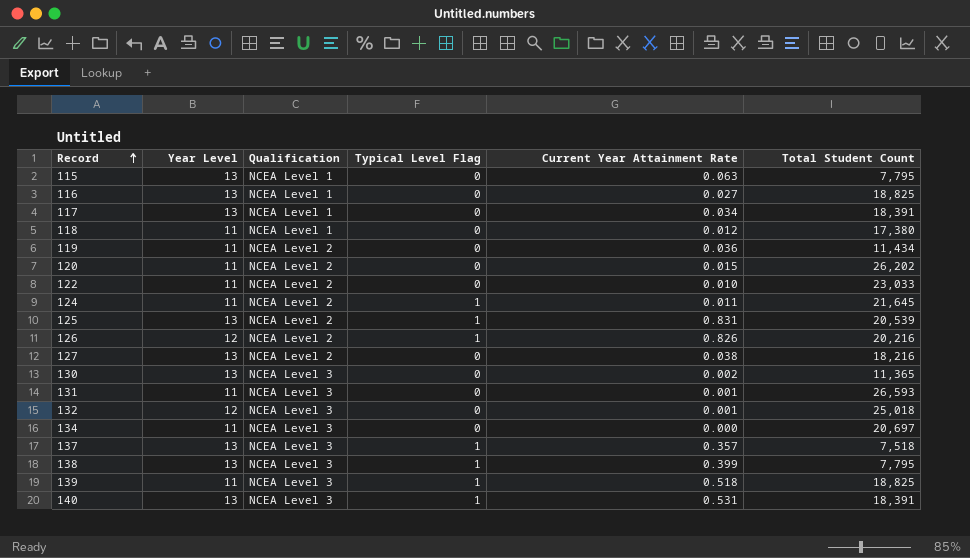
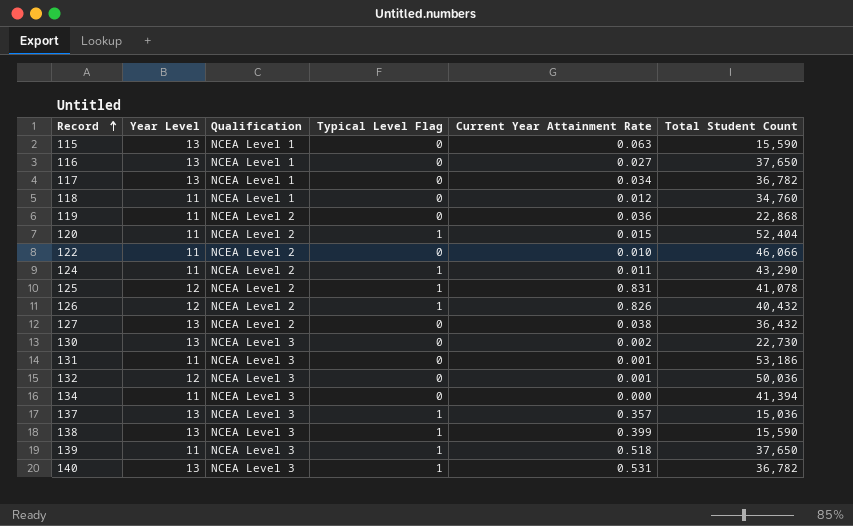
115 | Total Student Count: 7,795 -> 15,590
116 | Total Student Count: 18,825 -> 37,650
117 | Total Student Count: 18,391 -> 36,782
118 | Total Student Count: 17,380 -> 34,760
119 | Total Student Count: 11,434 -> 22,868
120 | Typical Level Flag: 0 -> 1
120 | Total Student Count: 26,202 -> 52,404
122 | Total Student Count: 23,033 -> 46,066
124 | Total Student Count: 21,645 -> 43,290
125 | Year Level: 13 -> 12
125 | Total Student Count: 20,539 -> 41,078
126 | Total Student Count: 20,216 -> 40,432
127 | Total Student Count: 18,216 -> 36,432
130 | Total Student Count: 11,365 -> 22,730
131 | Total Student Count: 26,593 -> 53,186
132 | Total Student Count: 25,018 -> 50,036
134 | Total Student Count: 20,697 -> 41,394
137 | Total Student Count: 7,518 -> 15,036
138 | Total Student Count: 7,795 -> 15,590
139 | Total Student Count: 18,825 -> 37,650
140 | Total Student Count: 18,391 -> 36,782

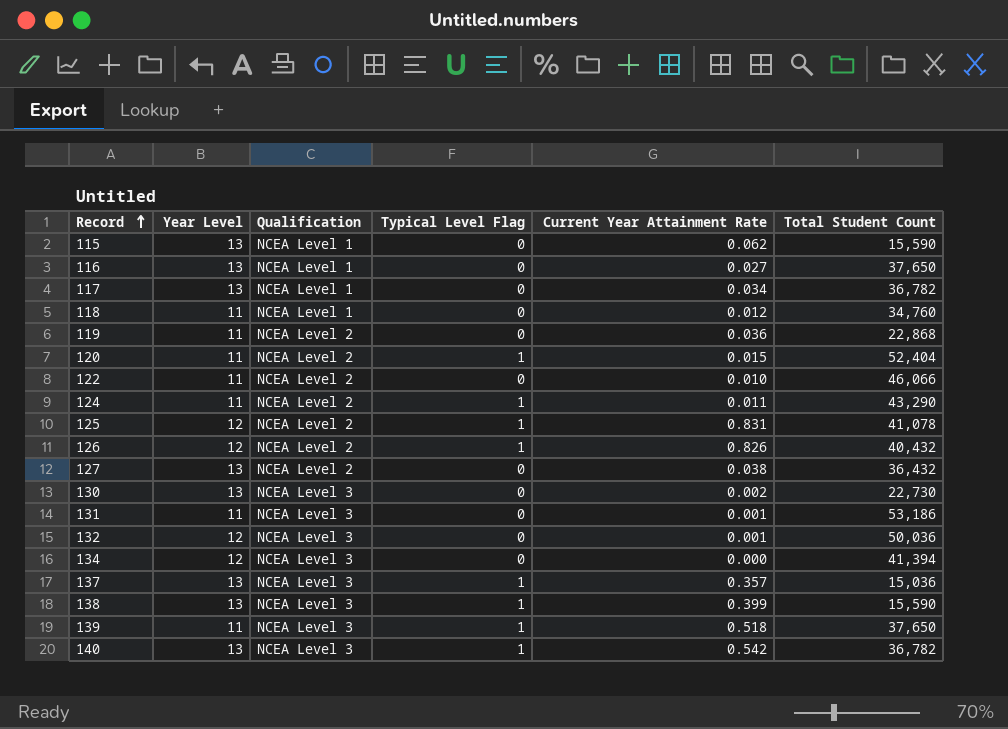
115 | Current Year Attainment Rate: 0.063 -> 0.062
134 | Year Level: 11 -> 12
140 | Current Year Attainment Rate: 0.531 -> 0.542

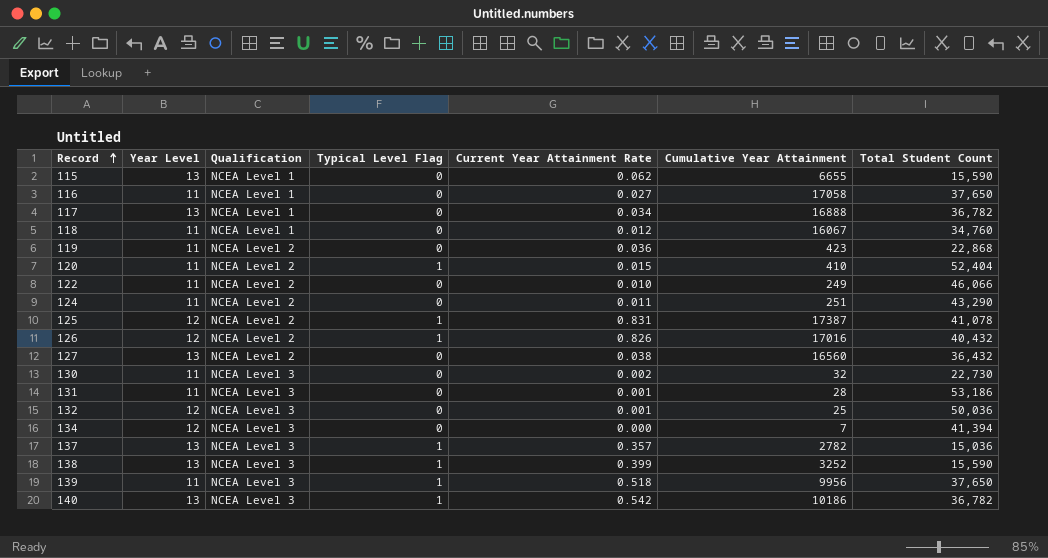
column Cumulative Year Attainment | position: none -> 6
116 | Year Level: 13 -> 11
124 | Typical Level Flag: 1 -> 0
130 | Year Level: 13 -> 11

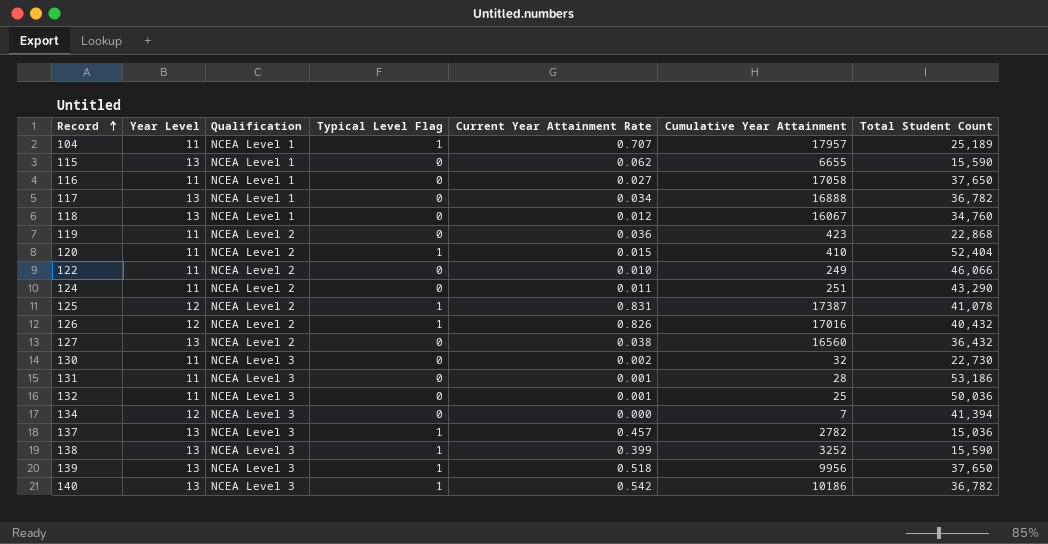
row 104: none -> 11 | NCEA Level 1 | 1 | 0.707 | 17957 | 25,189
118 | Year Level: 11 -> 13
132 | Year Level: 12 -> 11
137 | Current Year Attainment Rate: 0.357 -> 0.457
139 | Year Level: 11 -> 13

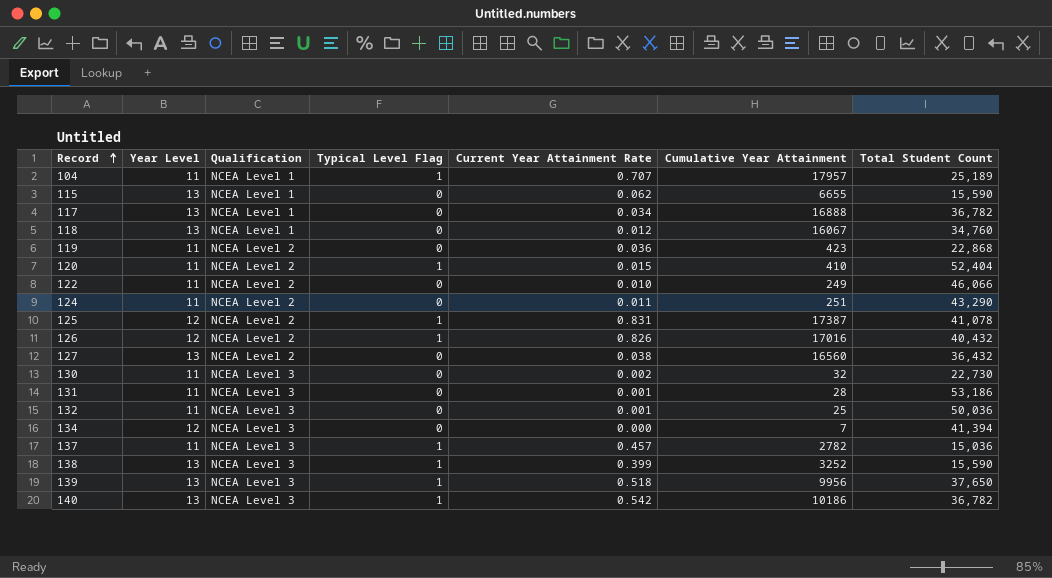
row 116: 11 | NCEA Level 1 | 0 | 0.027 | 17058 | 37,650 -> none
137 | Year Level: 13 -> 11

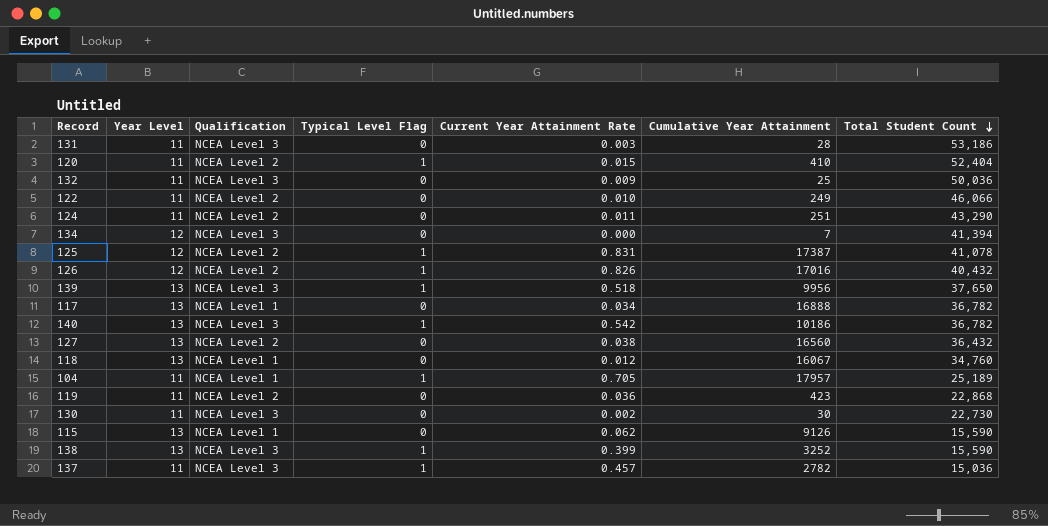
row order: Record ascending -> Total Student Count descending
131 | Current Year Attainment Rate: 0.001 -> 0.003
132 | Current Year Attainment Rate: 0.001 -> 0.009
104 | Current Year Attainment Rate: 0.707 -> 0.705
130 | Cumulative Year Attainment: 32 -> 30
115 | Cumulative Year Attainment: 6655 -> 9126

